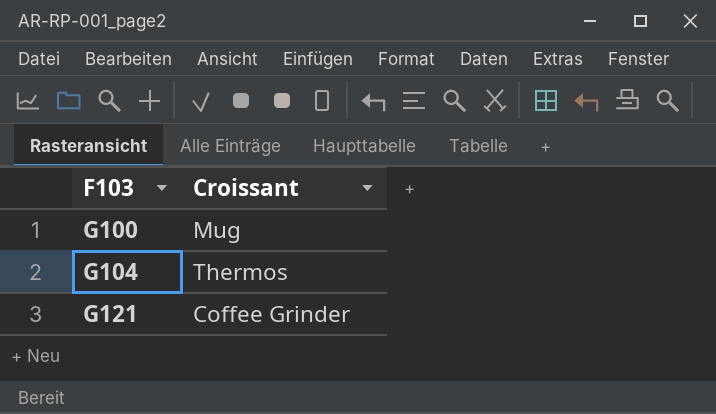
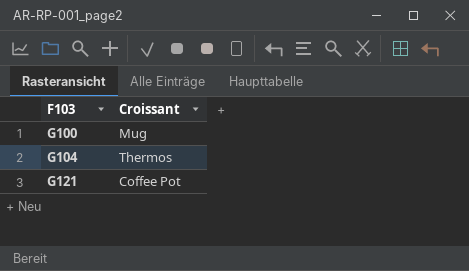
G121 | Croissant: Coffee Grinder -> Coffee Pot

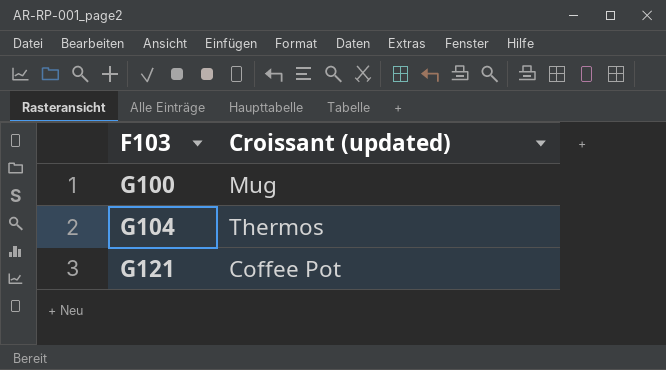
column name: Croissant -> Croissant (updated)

